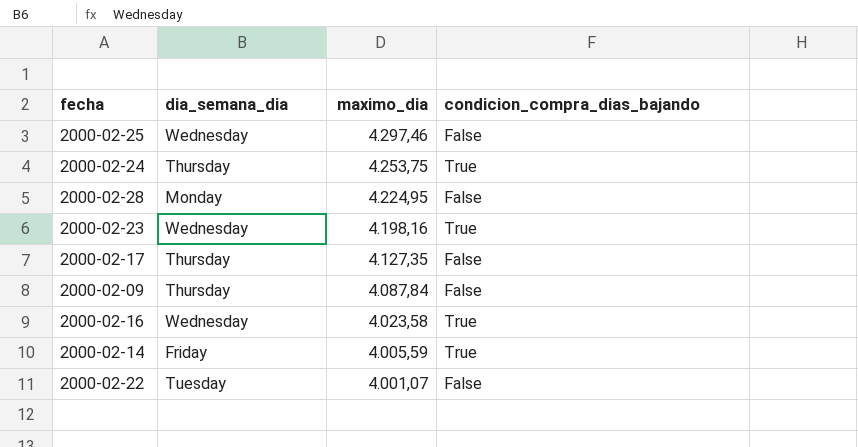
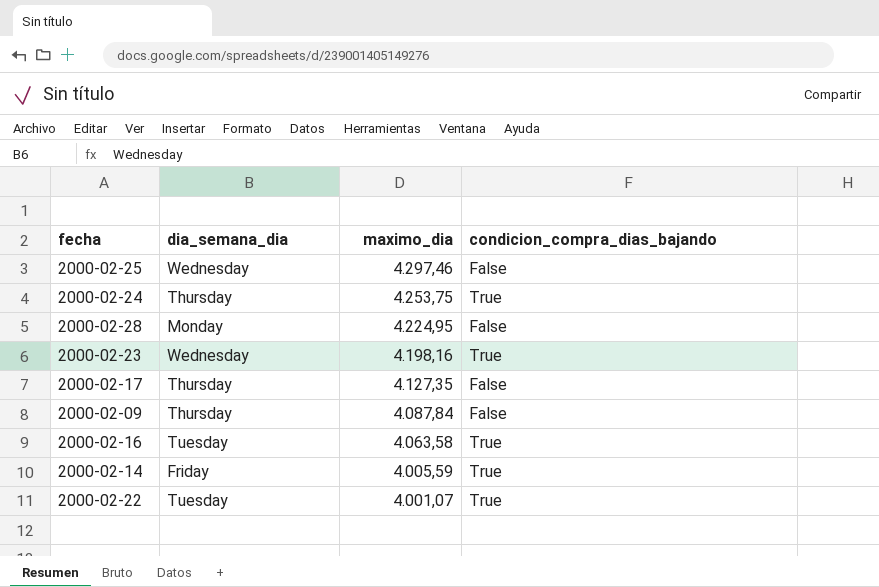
2000-02-16 | dia_semana_dia: Wednesday -> Tuesday
2000-02-16 | maximo_dia: 4.023,58 -> 4.063,58
2000-02-22 | condicion_compra_dias_bajando: False -> True

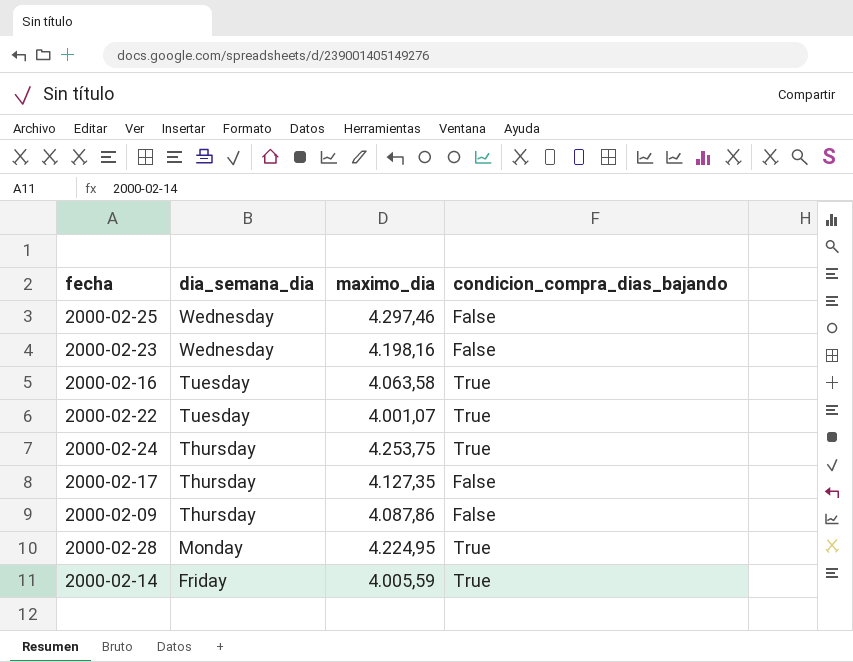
row order: maximo_dia descending -> dia_semana_dia descending
2000-02-23 | condicion_compra_dias_bajando: True -> False
2000-02-09 | maximo_dia: 4.087,84 -> 4.087,86
2000-02-28 | condicion_compra_dias_bajando: False -> True

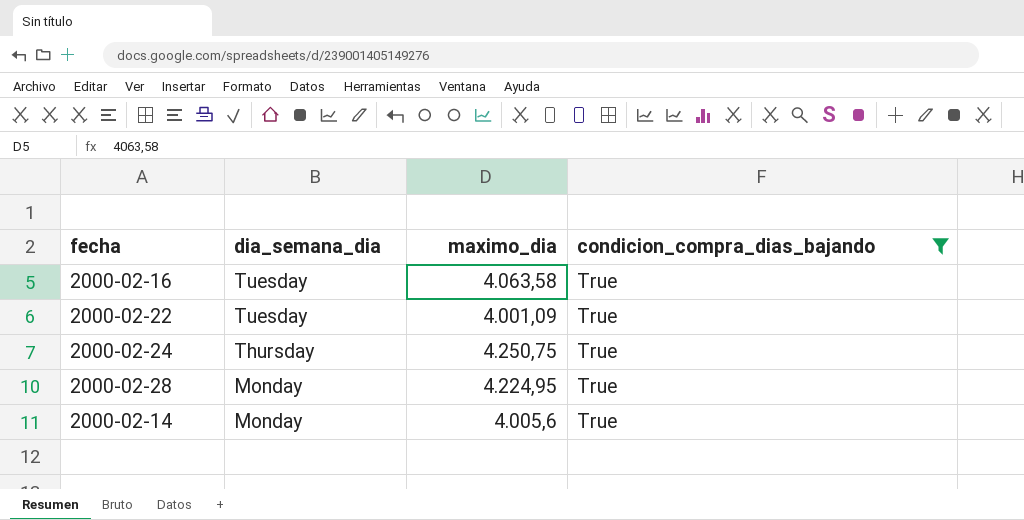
filter: none -> condicion_compra_dias_bajando = True
2000-02-22 | maximo_dia: 4.001,07 -> 4.001,09
2000-02-24 | maximo_dia: 4.253,75 -> 4.250,75
2000-02-14 | dia_semana_dia: Friday -> Monday
2000-02-14 | maximo_dia: 4.005,59 -> 4.005,6

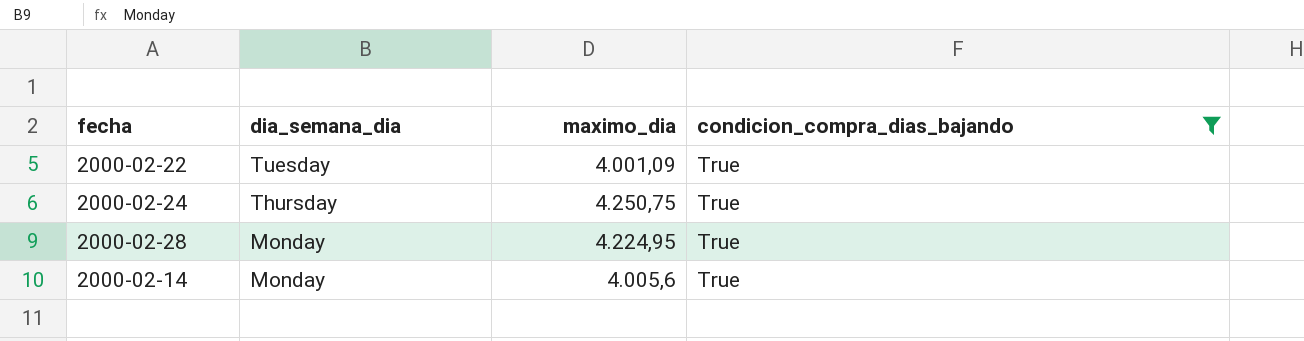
row 2000-02-16: Tuesday | 4.063,58 | True -> none

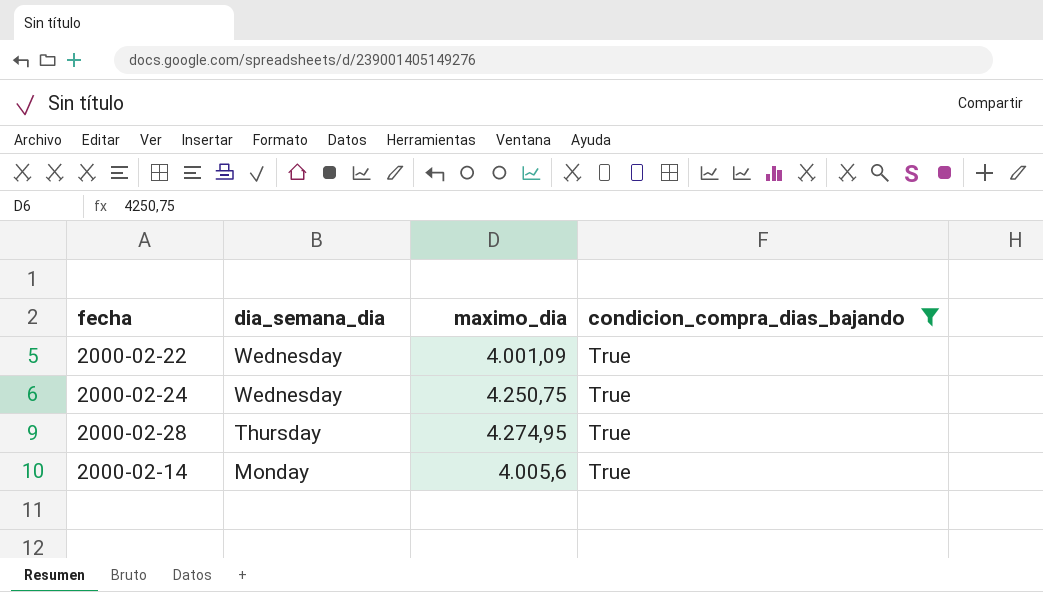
2000-02-22 | dia_semana_dia: Tuesday -> Wednesday
2000-02-24 | dia_semana_dia: Thursday -> Wednesday
2000-02-28 | dia_semana_dia: Monday -> Thursday
2000-02-28 | maximo_dia: 4.224,95 -> 4.274,95

